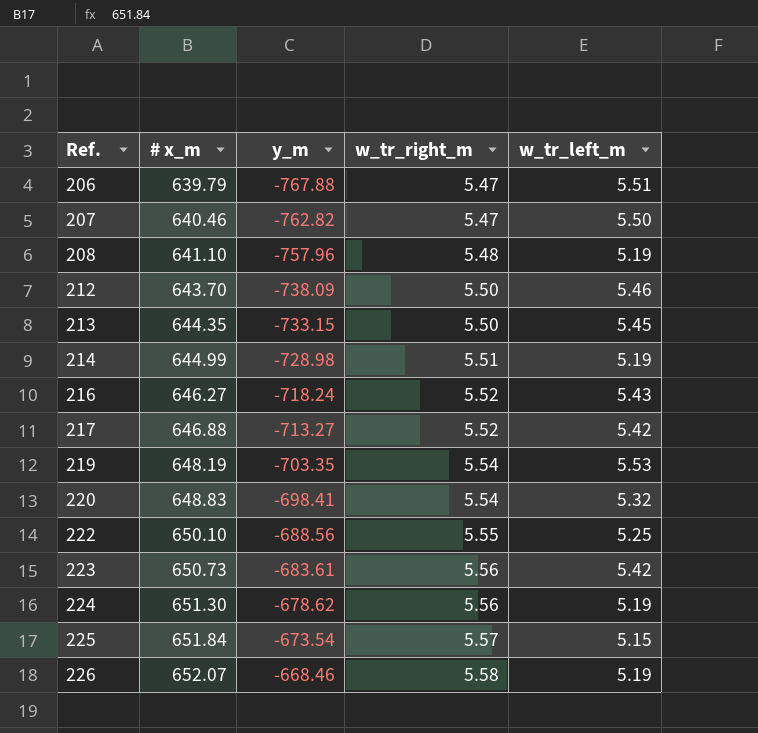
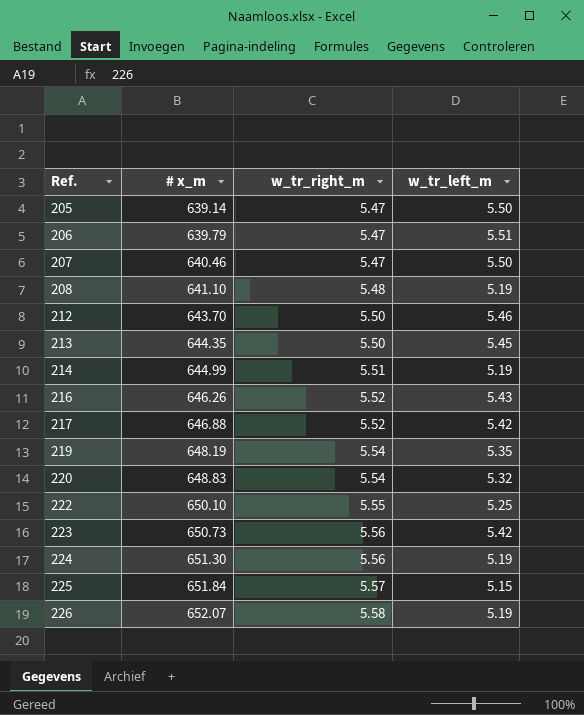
column y_m | position: 3 -> none
row 205: none -> 639.14 | 5.47 | 5.50
216 | # x_m: 646.27 -> 646.26
219 | w_tr_left_m: 5.53 -> 5.35

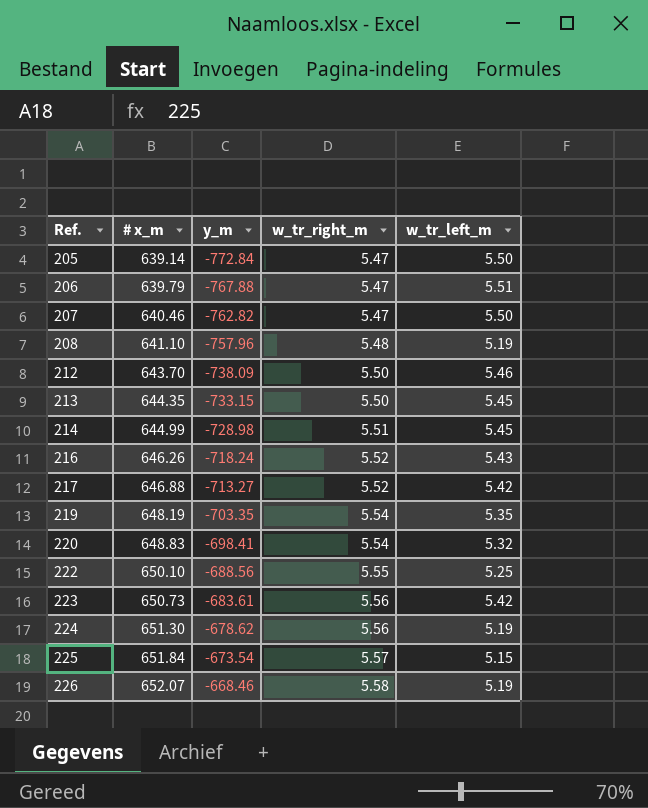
column y_m | position: none -> 3
214 | w_tr_left_m: 5.19 -> 5.45

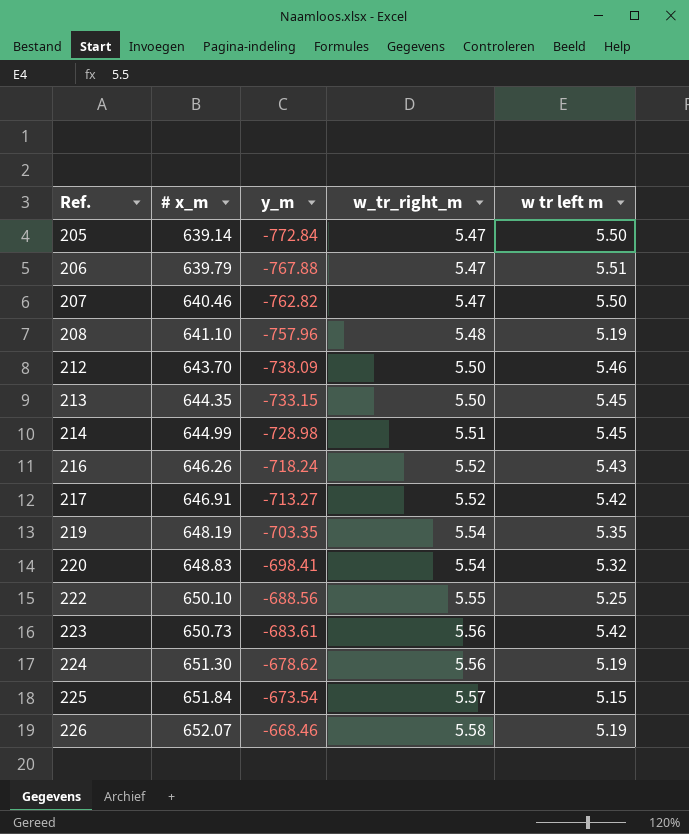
column name: w_tr_left_m -> w tr left m
217 | # x_m: 646.88 -> 646.91

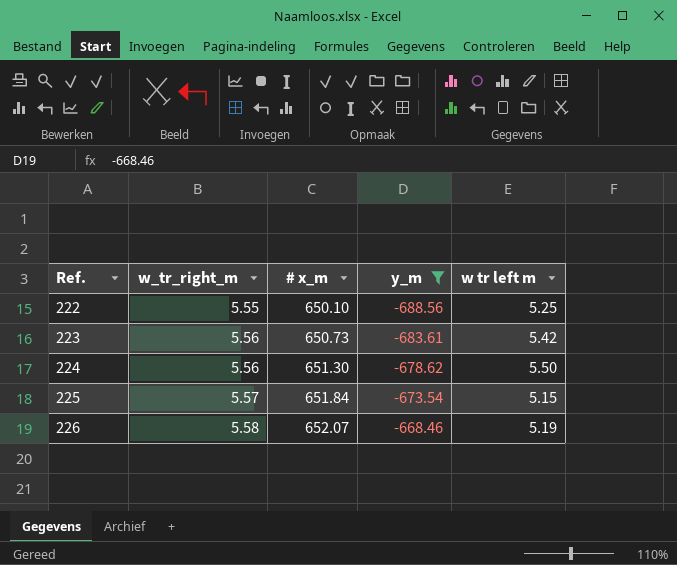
filter: none -> y_m >= -688.56
column w_tr_right_m | position: 4 -> 2
224 | w tr left m: 5.19 -> 5.50

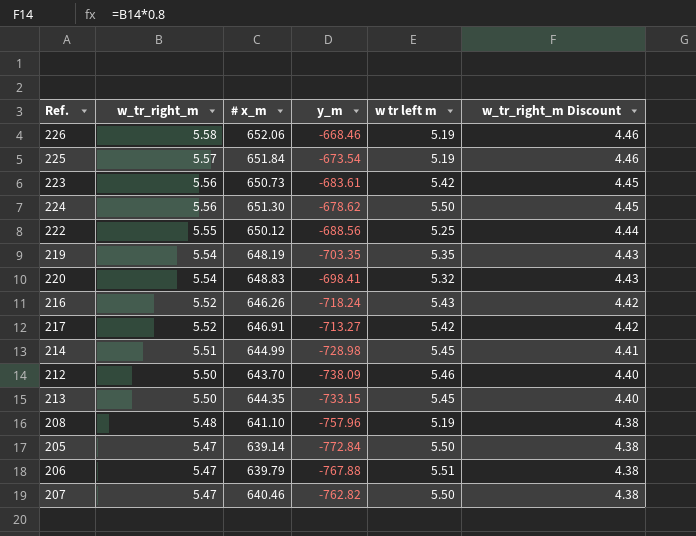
filter: y_m >= -688.56 -> none
row order: Ref. ascending -> w_tr_right_m descending
column w_tr_right_m Discount | formula: none -> [w_tr_right_m] * 0.8
226 | # x_m: 652.07 -> 652.06
225 | w tr left m: 5.15 -> 5.19
222 | # x_m: 650.10 -> 650.12

